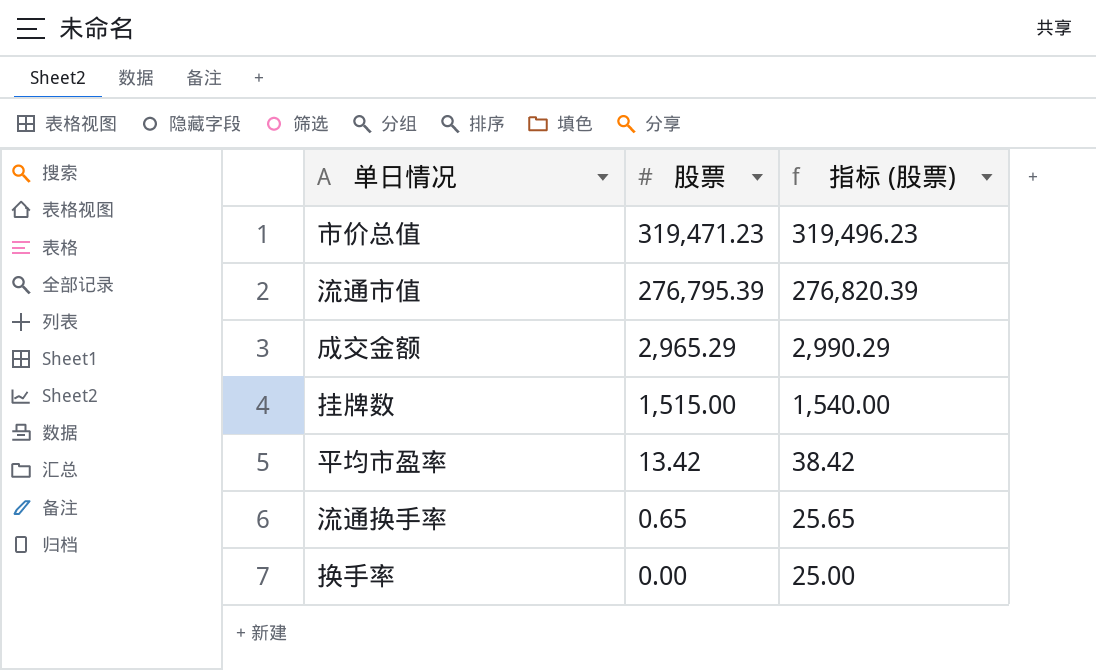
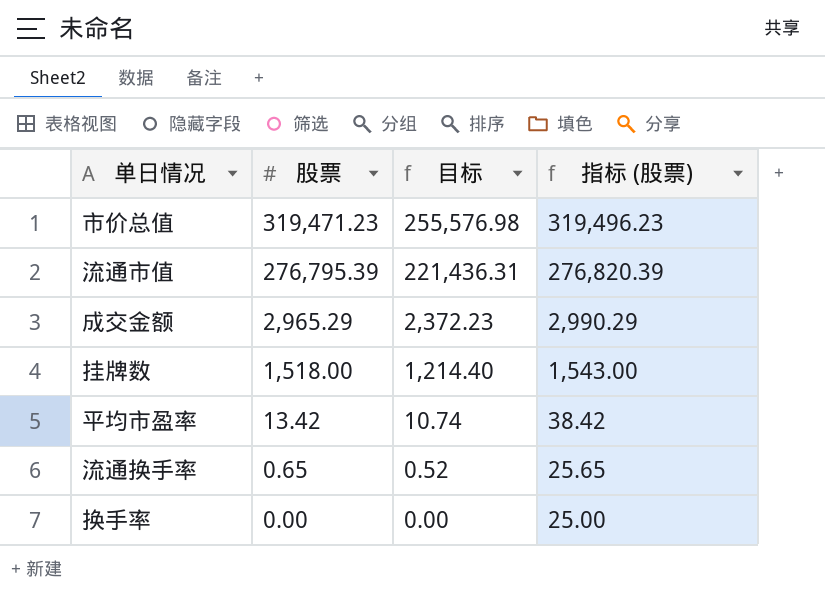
column 目标 | formula: none -> [股票] * 0.8
挂牌数 | 股票: 1,515.00 -> 1,518.00
挂牌数 | 指标 (股票): 1,540.00 -> 1,543.00

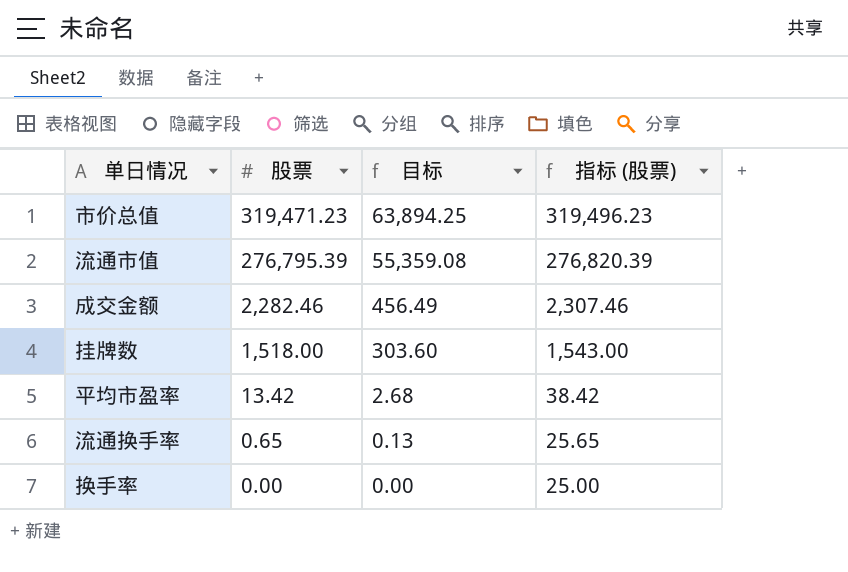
column 目标 | formula: [股票] * 0.8 -> [股票] * 0.2
成交金额 | 股票: 2,965.29 -> 2,282.46
成交金额 | 指标 (股票): 2,990.29 -> 2,307.46

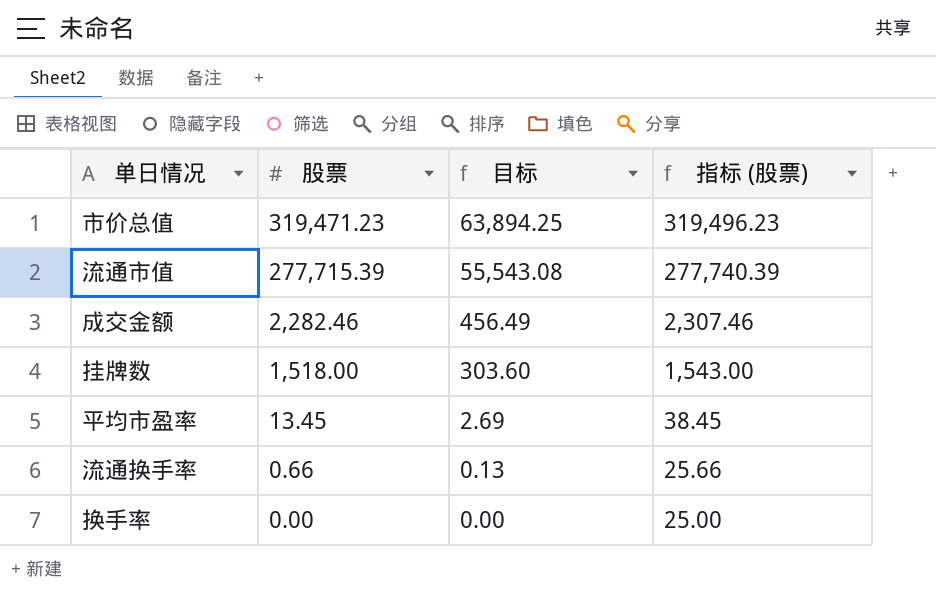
流通市值 | 股票: 276,795.39 -> 277,715.39
流通市值 | 目标: 55,359.08 -> 55,543.08
流通市值 | 指标 (股票): 276,820.39 -> 277,740.39
平均市盈率 | 股票: 13.42 -> 13.45
平均市盈率 | 目标: 2.68 -> 2.69
平均市盈率 | 指标 (股票): 38.42 -> 38.45
流通换手率 | 股票: 0.65 -> 0.66
流通换手率 | 指标 (股票): 25.65 -> 25.66

